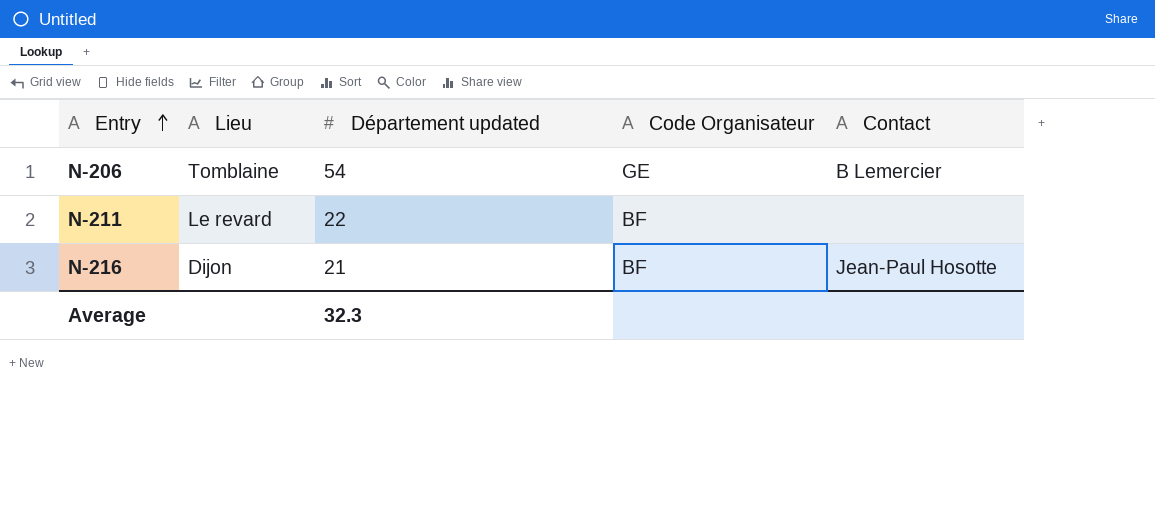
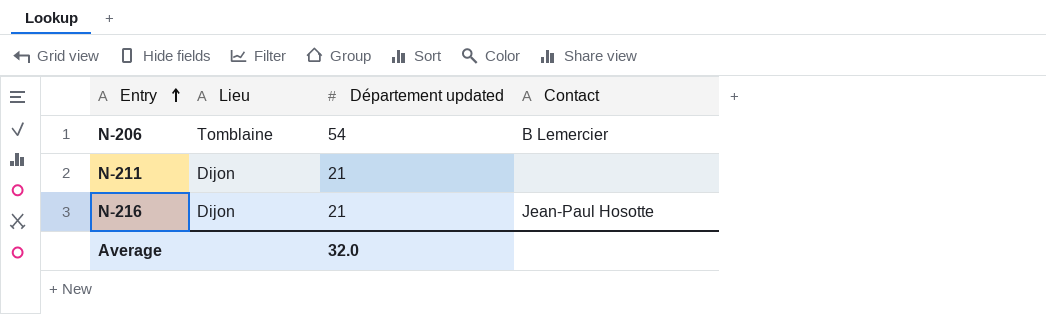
column Code Organisateur | position: 4 -> none
N-211 | Lieu: Le revard -> Dijon
N-211 | Département updated: 22 -> 21
Average | Département updated: 32.3 -> 32.0

